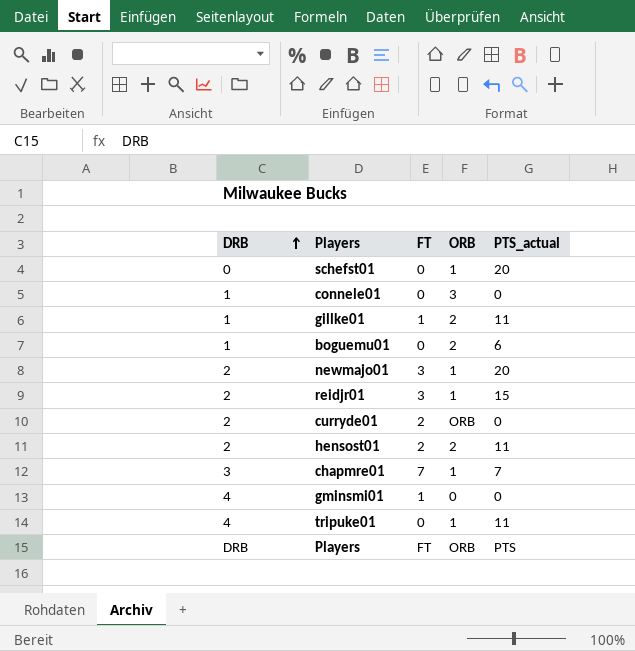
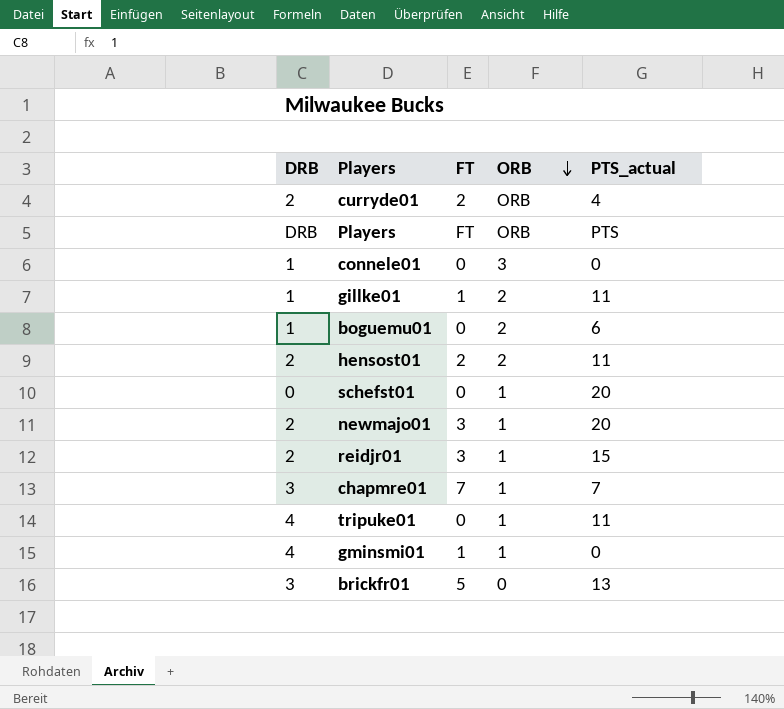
row order: DRB ascending -> ORB descending
curryde01 | PTS_actual: 0 -> 4
gminsmi01 | ORB: 0 -> 1
row brickfr01: none -> 3 | 5 | 0 | 13

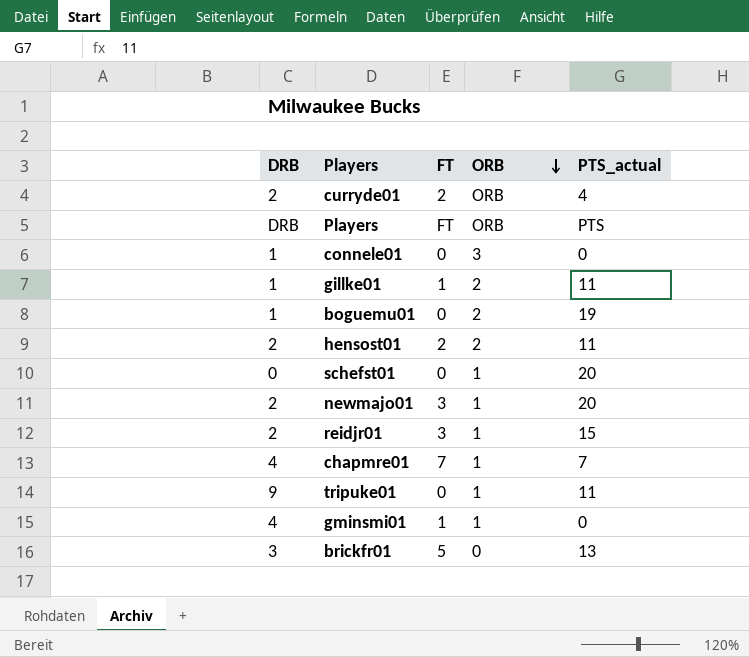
boguemu01 | PTS_actual: 6 -> 19
chapmre01 | DRB: 3 -> 4
tripuke01 | DRB: 4 -> 9

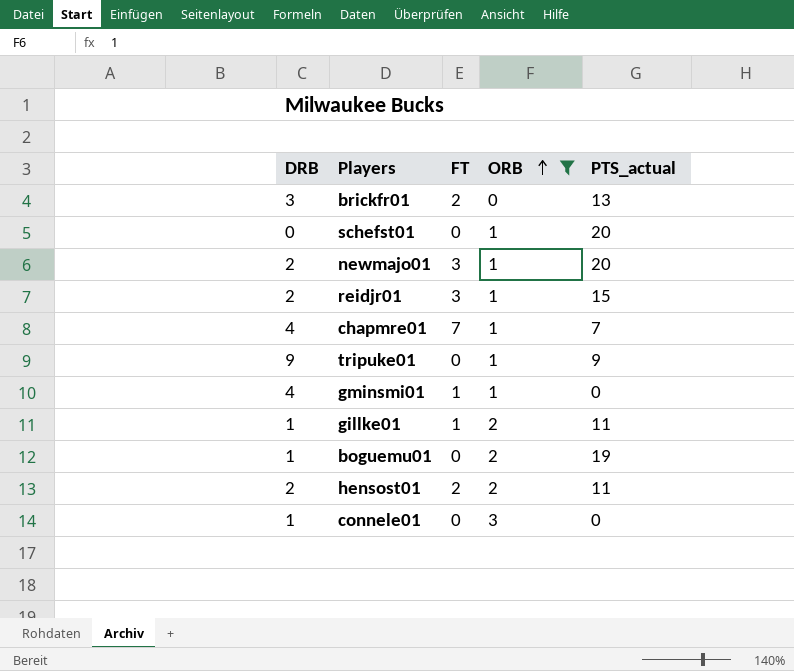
filter: none -> ORB != ORB
row order: ORB descending -> ORB ascending
brickfr01 | FT: 5 -> 2
tripuke01 | PTS_actual: 11 -> 9

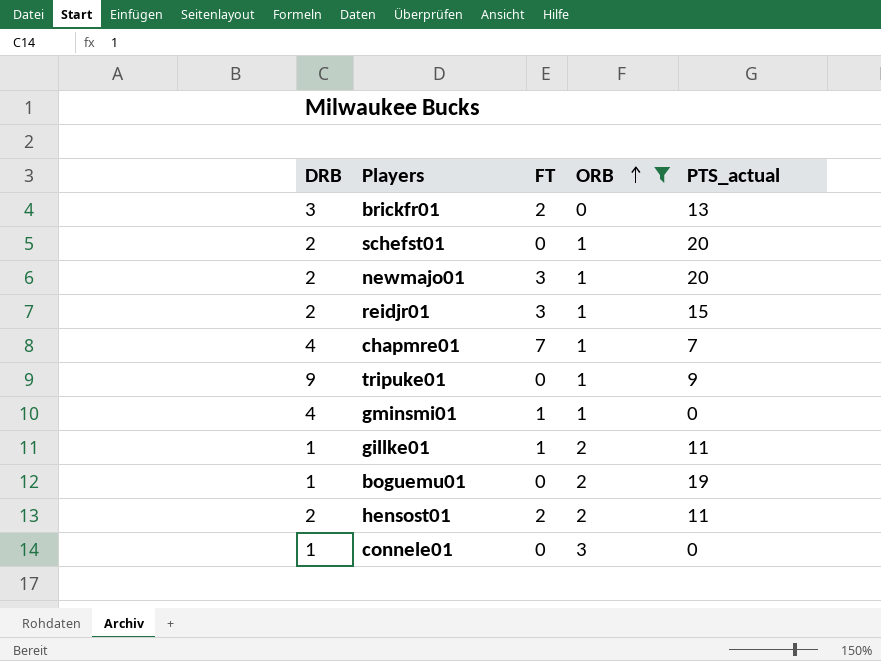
schefst01 | DRB: 0 -> 2

